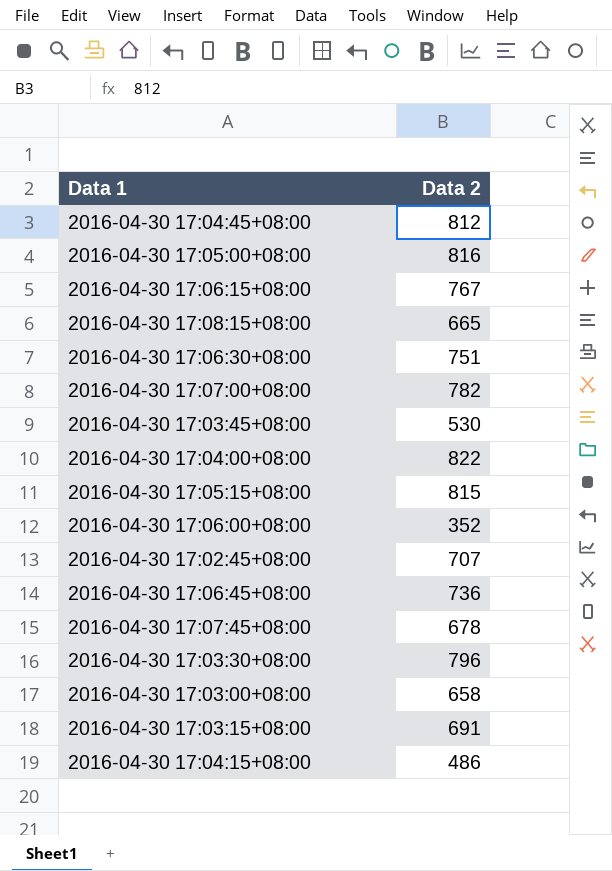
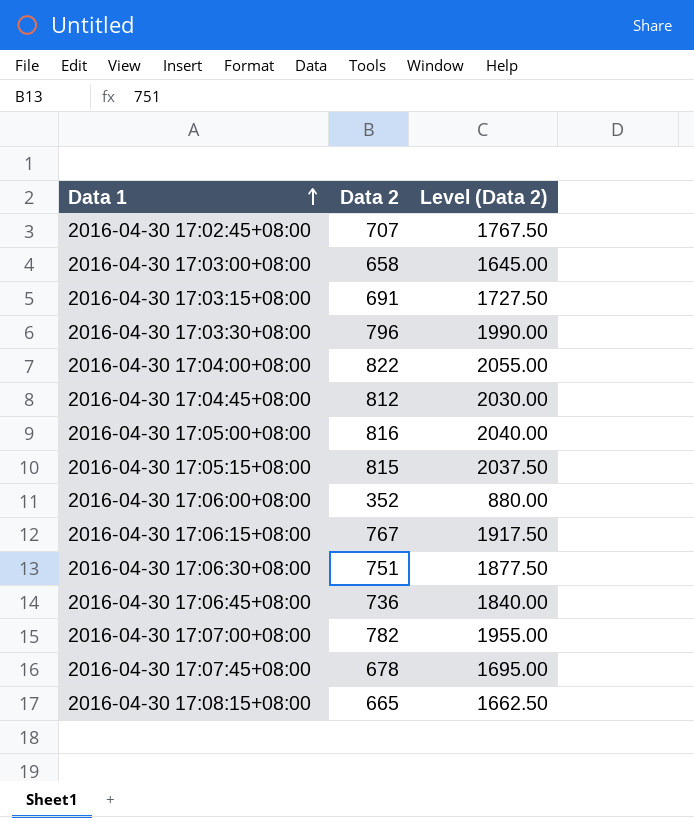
row order: none -> Data 1 ascending
column Level (Data 2) | formula: none -> [Data 2] * 2.5
row 2016-04-30 17:03:45+08:00: 530 -> none
row 2016-04-30 17:04:15+08:00: 486 -> none

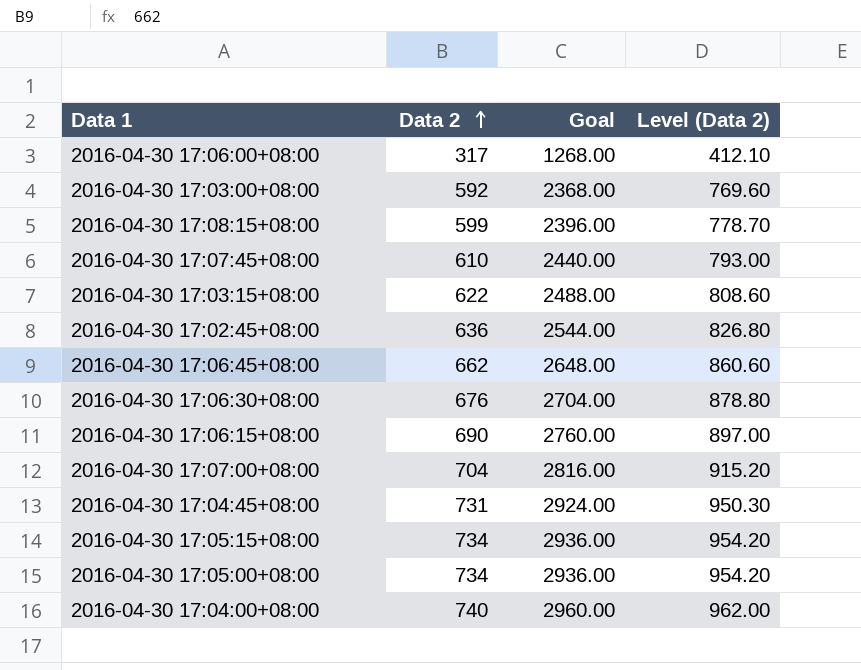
row order: Data 1 ascending -> Data 2 ascending
column Goal | formula: none -> [Data 2] * 4
column Level (Data 2) | formula: [Data 2] * 2.5 -> [Data 2] * 1.3
row 2016-04-30 17:03:30+08:00: 796 | 1990.00 -> none
2016-04-30 17:06:00+08:00 | Data 2: 352 -> 317
2016-04-30 17:03:00+08:00 | Data 2: 658 -> 592
2016-04-30 17:08:15+08:00 | Data 2: 665 -> 599
2016-04-30 17:07:45+08:00 | Data 2: 678 -> 610
2016-04-30 17:03:15+08:00 | Data 2: 691 -> 622
2016-04-30 17:02:45+08:00 | Data 2: 707 -> 636
2016-04-30 17:06:45+08:00 | Data 2: 736 -> 662
2016-04-30 17:06:30+08:00 | Data 2: 751 -> 676
2016-04-30 17:06:15+08:00 | Data 2: 767 -> 690
2016-04-30 17:07:00+08:00 | Data 2: 782 -> 704
2016-04-30 17:04:45+08:00 | Data 2: 812 -> 731
2016-04-30 17:05:15+08:00 | Data 2: 815 -> 734
2016-04-30 17:05:00+08:00 | Data 2: 816 -> 734
2016-04-30 17:04:00+08:00 | Data 2: 822 -> 740

